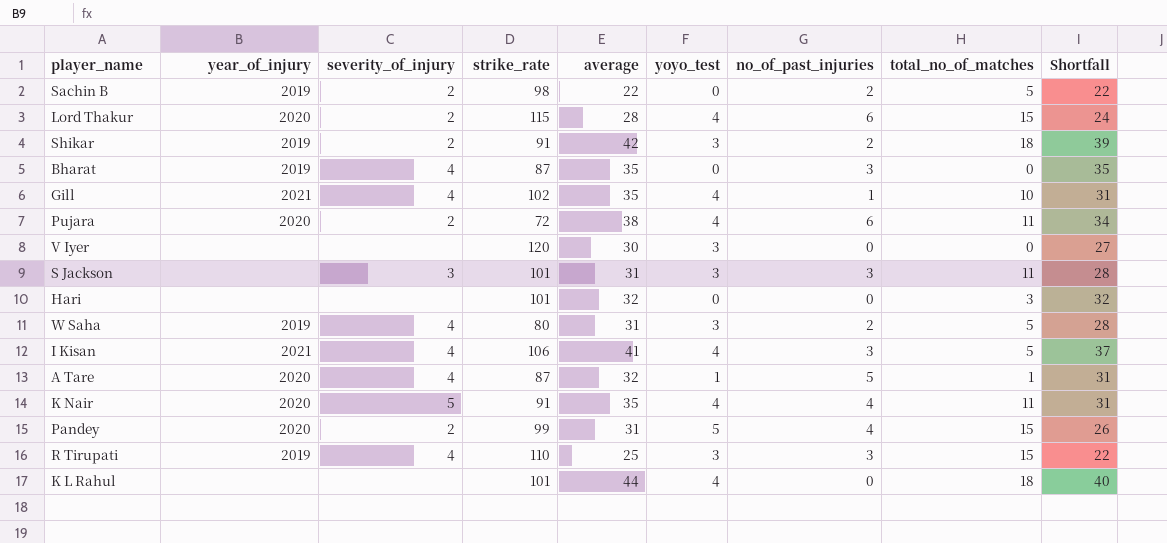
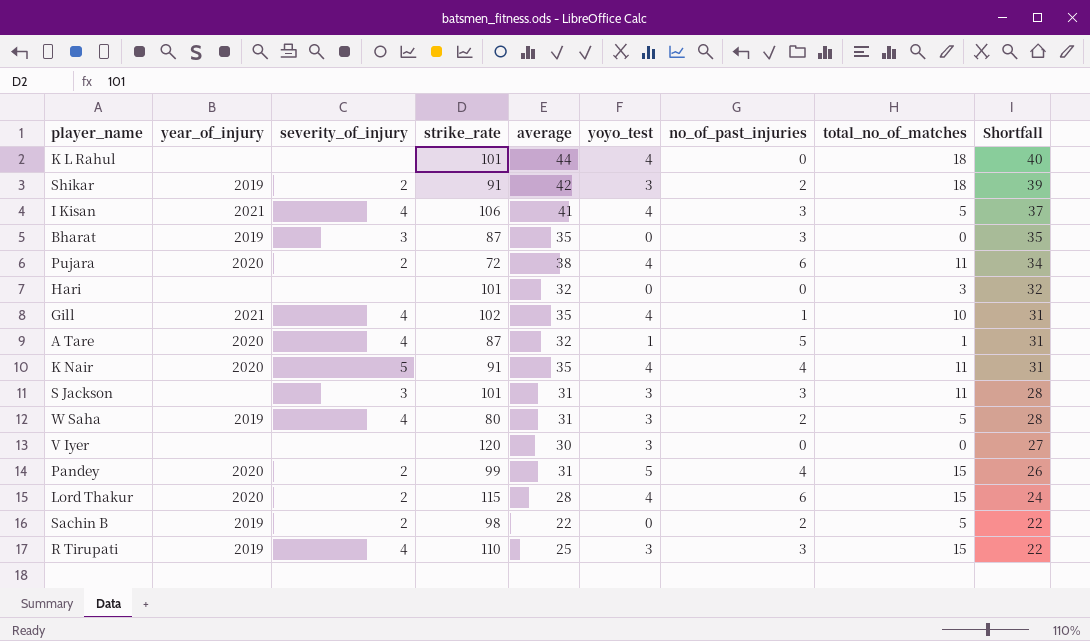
row order: none -> Shortfall descending
Bharat | severity_of_injury: 4 -> 3

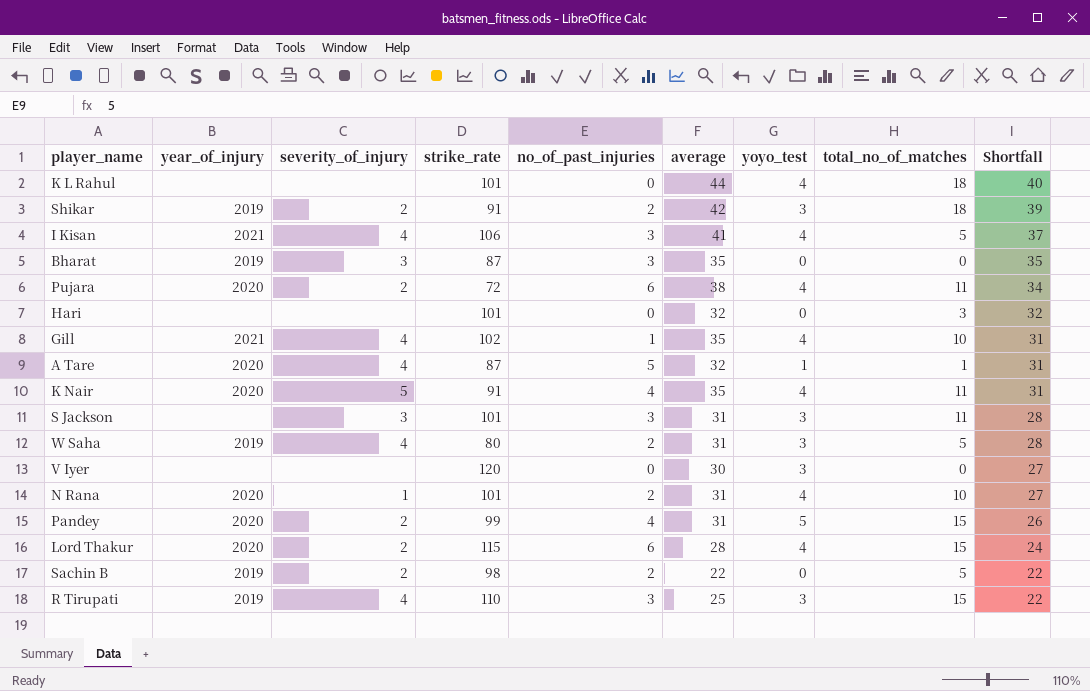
column no_of_past_injuries | position: 7 -> 5
row N Rana: none -> 2020 | 1 | 101 | 2 | 31 | 4 | 10 | 27

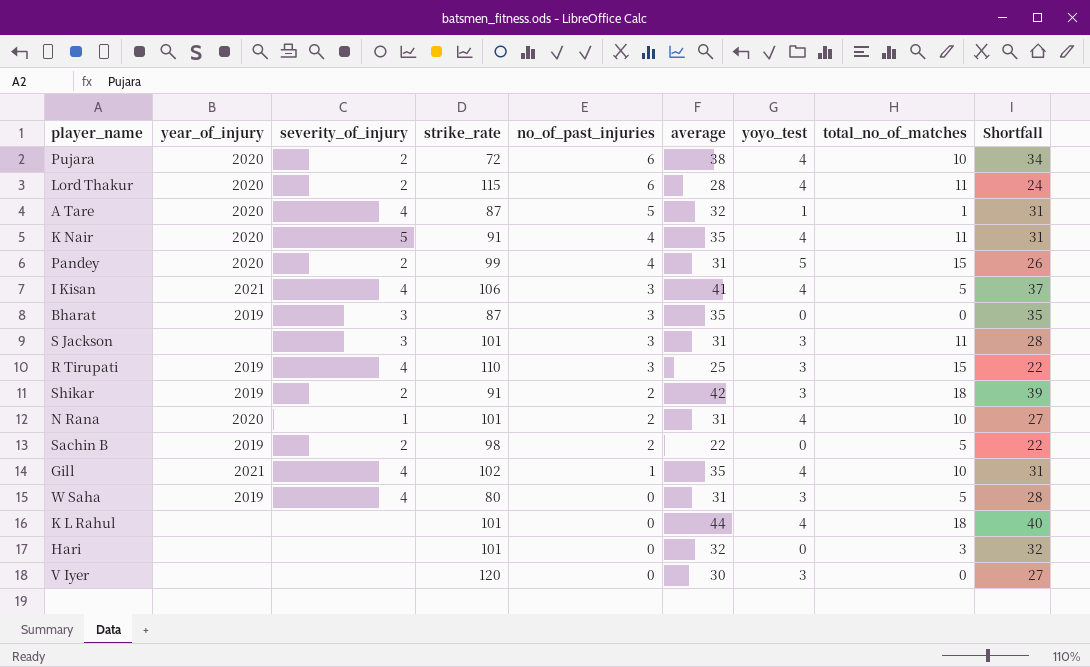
row order: Shortfall descending -> no_of_past_injuries descending
Pujara | total_no_of_matches: 11 -> 10
Lord Thakur | total_no_of_matches: 15 -> 11
W Saha | no_of_past_injuries: 2 -> 0

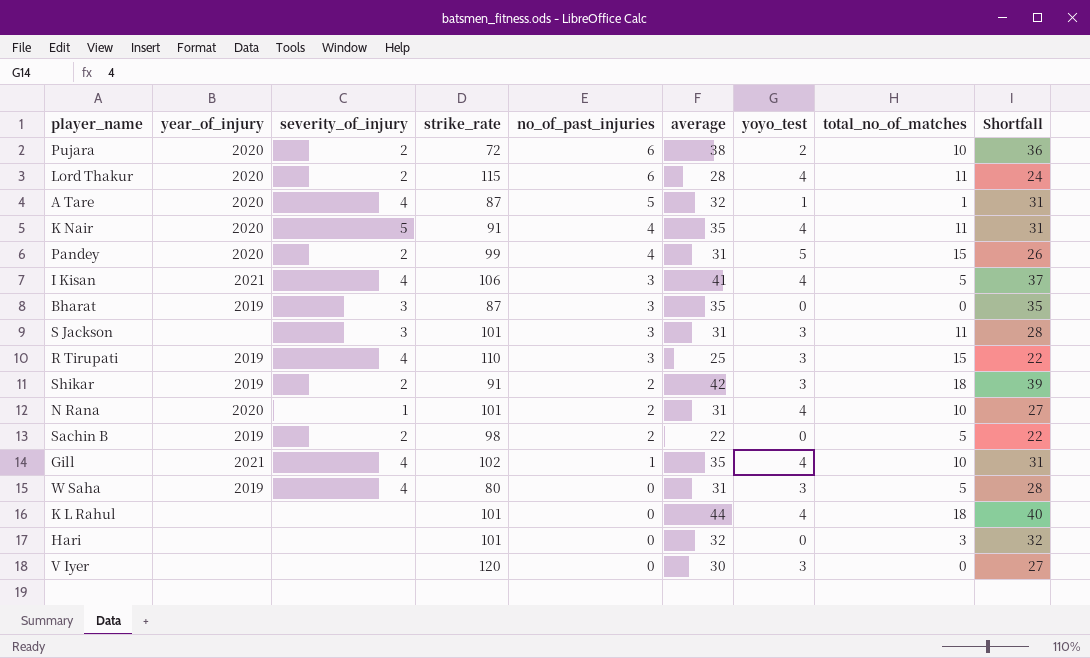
Pujara | yoyo_test: 4 -> 2
Pujara | Shortfall: 34 -> 36

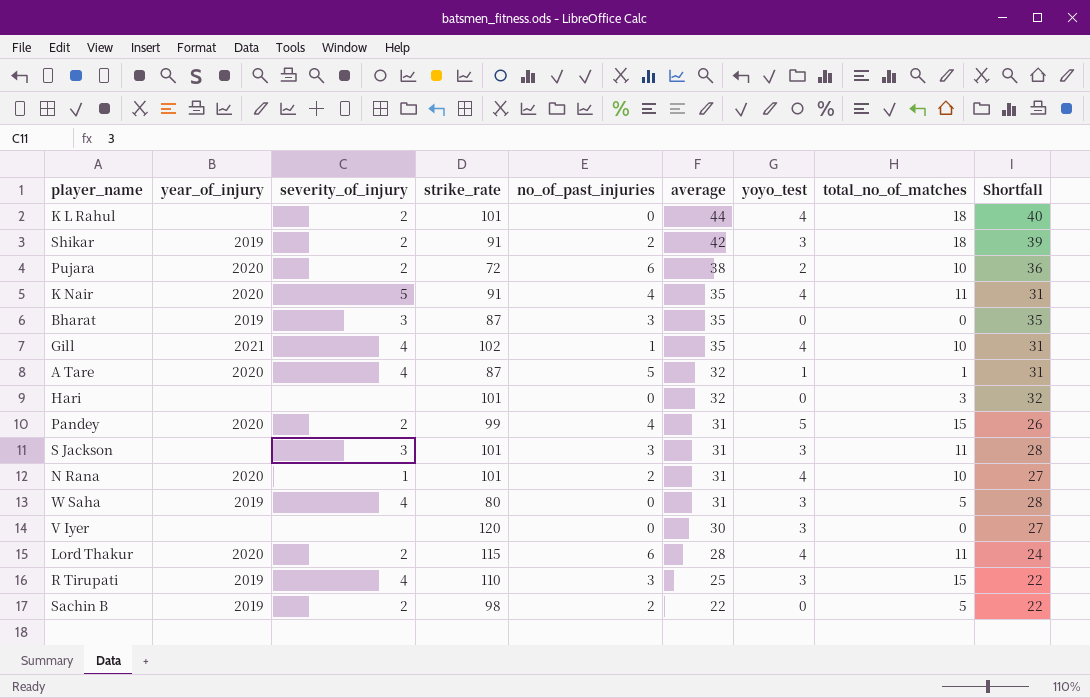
row order: no_of_past_injuries descending -> average descending
row I Kisan: 2021 | 4 | 106 | 3 | 41 | 4 | 5 | 37 -> none
K L Rahul | severity_of_injury: none -> 2

